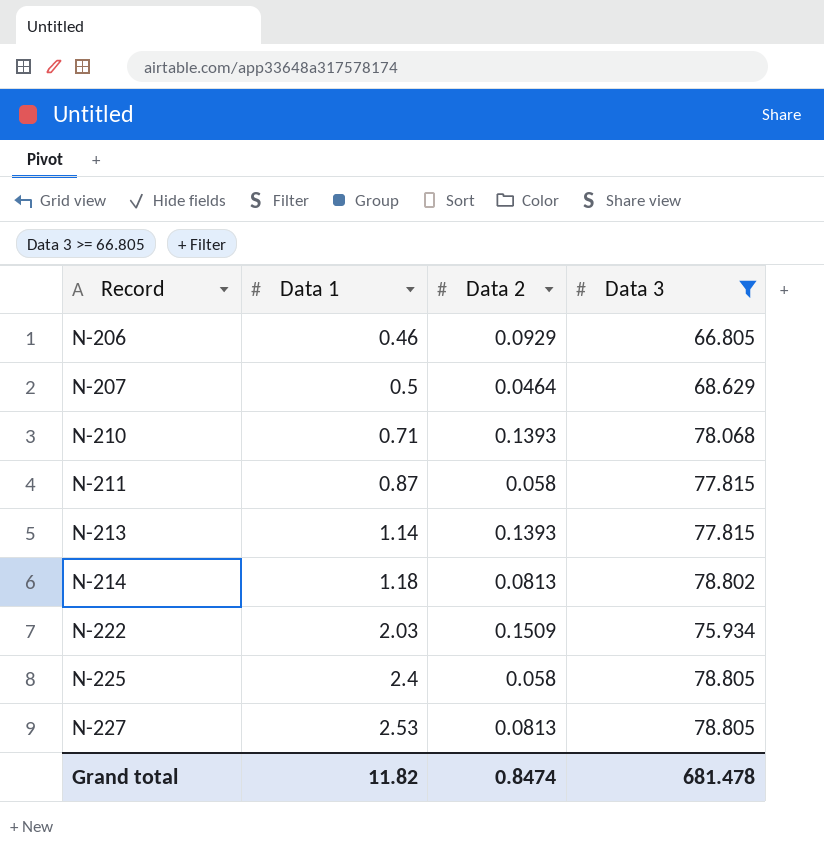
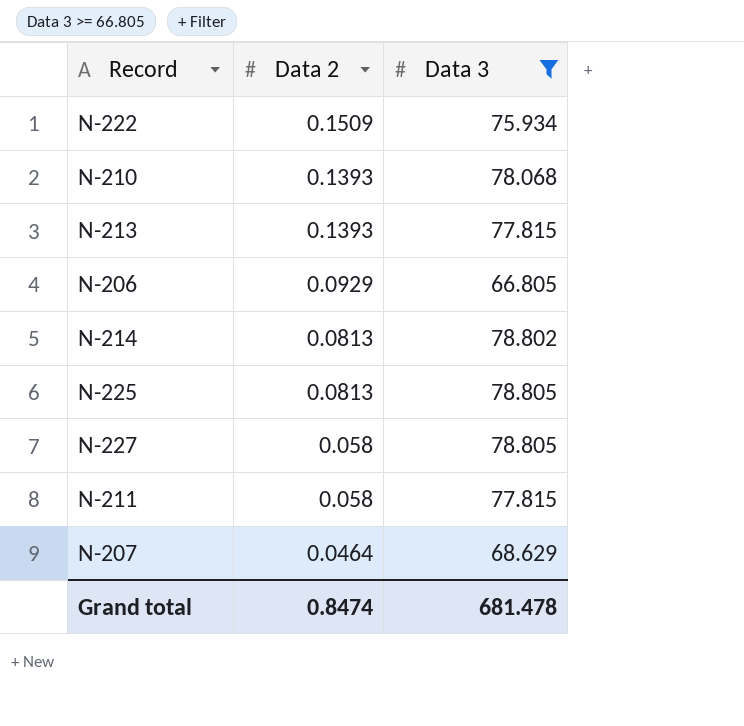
row order: Record ascending -> Data 2 descending
column Data 1 | position: 2 -> none
N-225 | Data 2: 0.058 -> 0.0813
N-227 | Data 2: 0.0813 -> 0.058

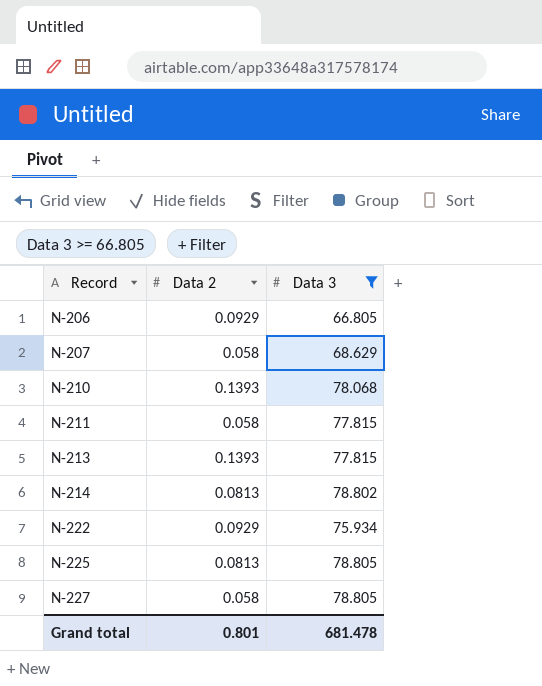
row order: Data 2 descending -> Record ascending
N-207 | Data 2: 0.0464 -> 0.058
N-222 | Data 2: 0.1509 -> 0.0929
Grand total | Data 2: 0.8474 -> 0.801

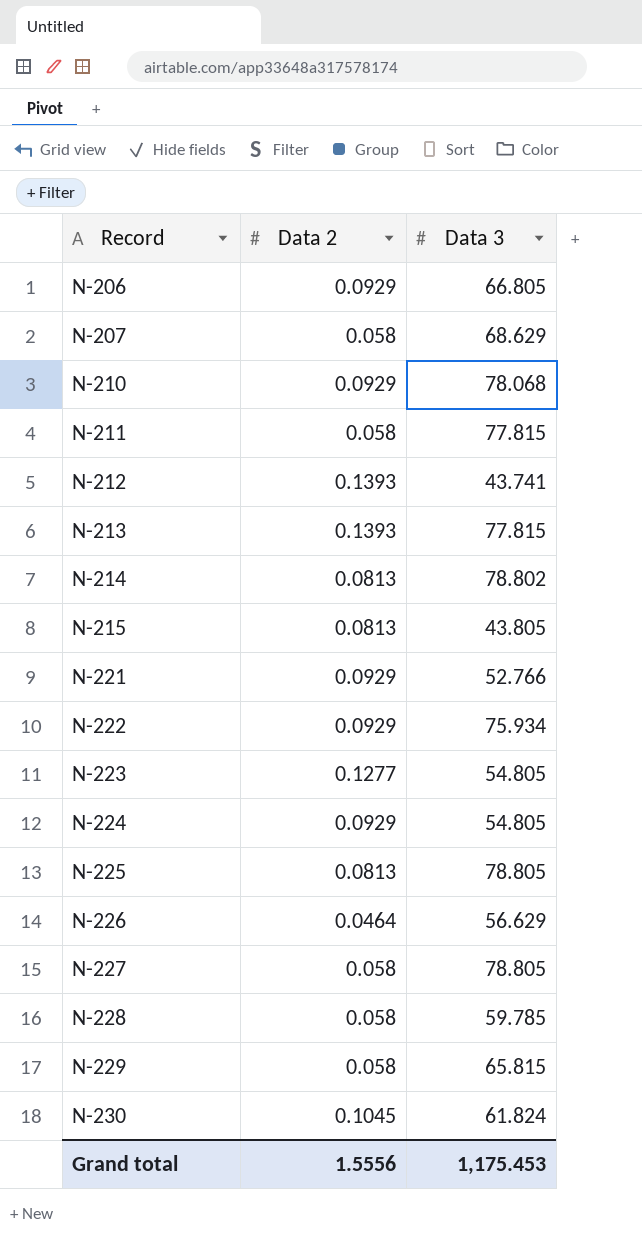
filter: Data 3 >= 66.805 -> none
N-210 | Data 2: 0.1393 -> 0.0929
Grand total | Data 2: 0.801 -> 1.5556
Grand total | Data 3: 681.478 -> 1,175.453

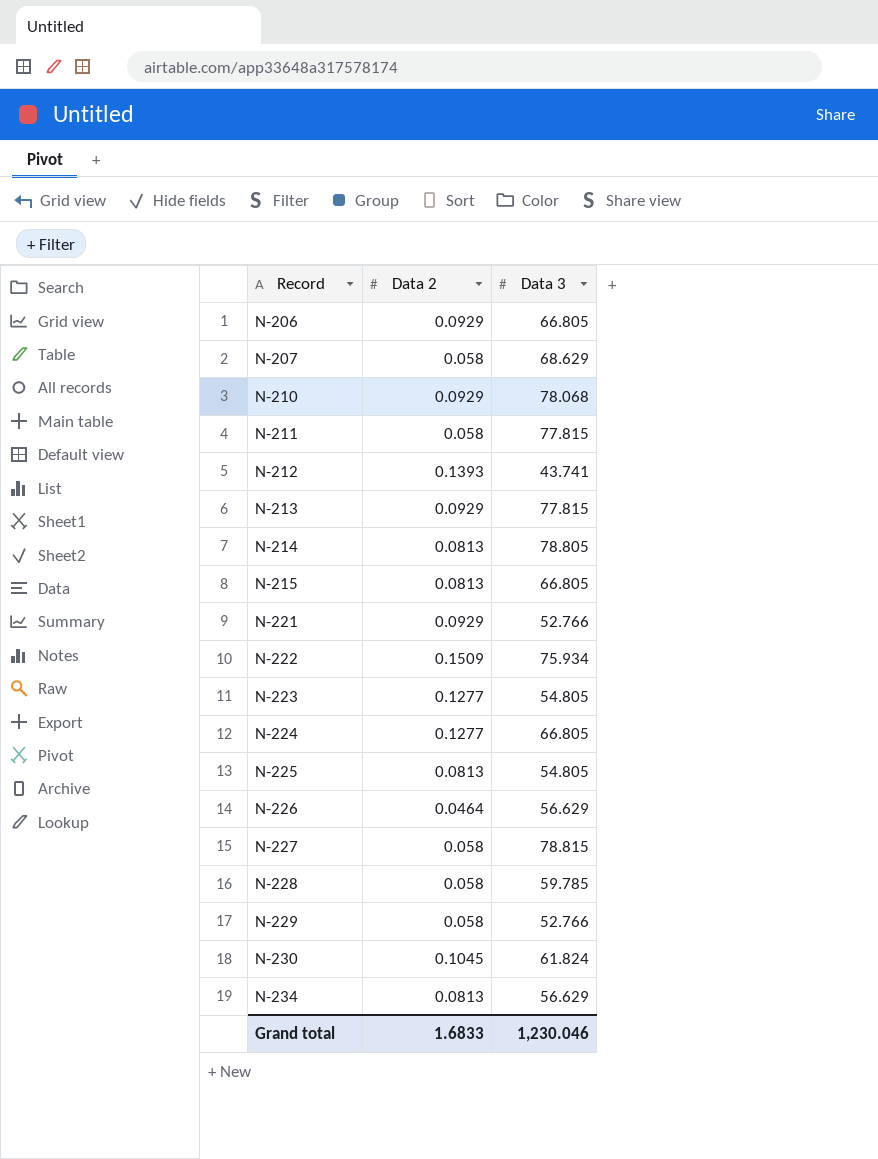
N-213 | Data 2: 0.1393 -> 0.0929
N-214 | Data 3: 78.802 -> 78.805
N-215 | Data 3: 43.805 -> 66.805
N-222 | Data 2: 0.0929 -> 0.1509
N-224 | Data 2: 0.0929 -> 0.1277
N-224 | Data 3: 54.805 -> 66.805
N-225 | Data 3: 78.805 -> 54.805
N-227 | Data 3: 78.805 -> 78.815
N-229 | Data 3: 65.815 -> 52.766
row N-234: none -> 0.0813 | 56.629
Grand total | Data 2: 1.5556 -> 1.6833
Grand total | Data 3: 1,175.453 -> 1,230.046

